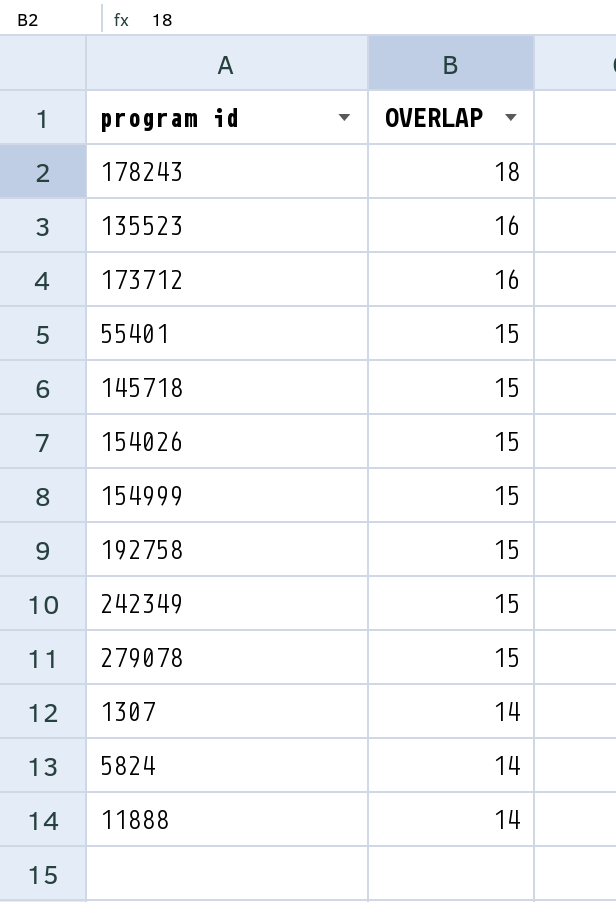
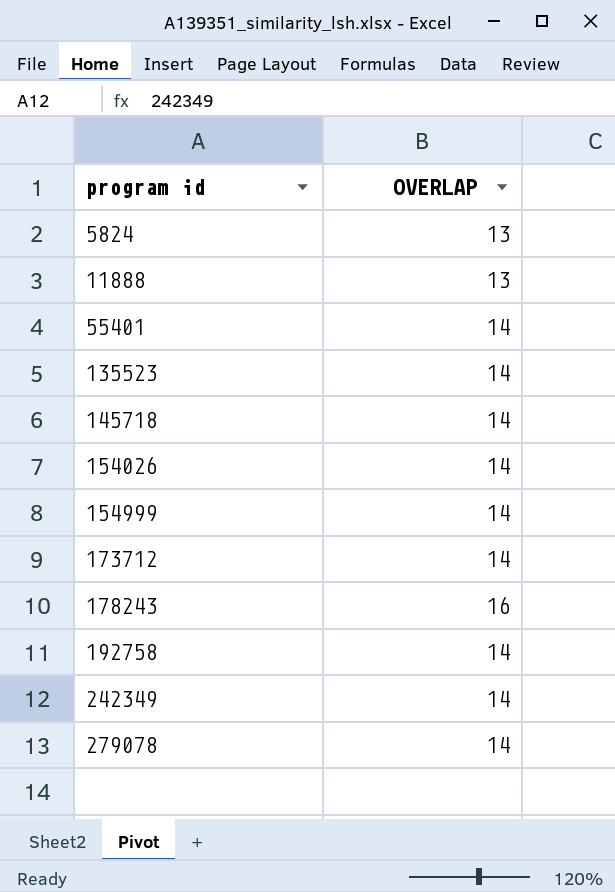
row order: OVERLAP descending -> program id ascending
row 1307: 14 -> none
5824 | OVERLAP: 14 -> 13
11888 | OVERLAP: 14 -> 13
55401 | OVERLAP: 15 -> 14
135523 | OVERLAP: 16 -> 14
145718 | OVERLAP: 15 -> 14
154026 | OVERLAP: 15 -> 14
154999 | OVERLAP: 15 -> 14
173712 | OVERLAP: 16 -> 14
178243 | OVERLAP: 18 -> 16
192758 | OVERLAP: 15 -> 14
242349 | OVERLAP: 15 -> 14
279078 | OVERLAP: 15 -> 14

